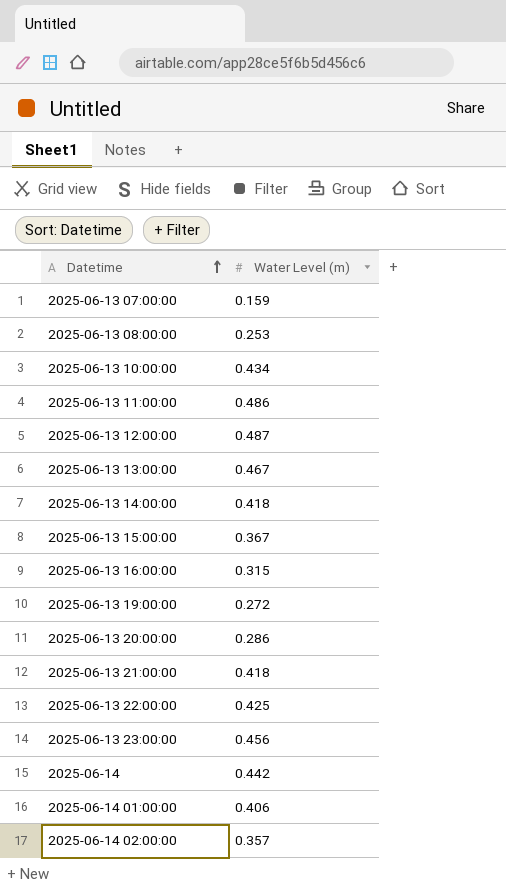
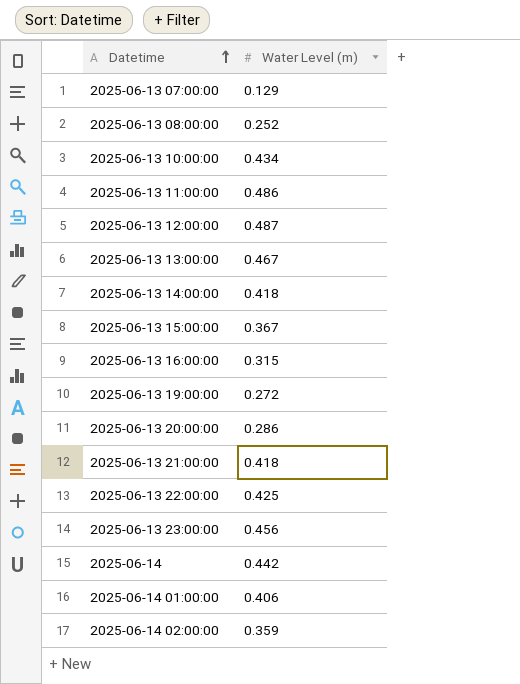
2025-06-13 07:00:00 | Water Level (m): 0.159 -> 0.129
2025-06-13 08:00:00 | Water Level (m): 0.253 -> 0.252
2025-06-14 02:00:00 | Water Level (m): 0.357 -> 0.359

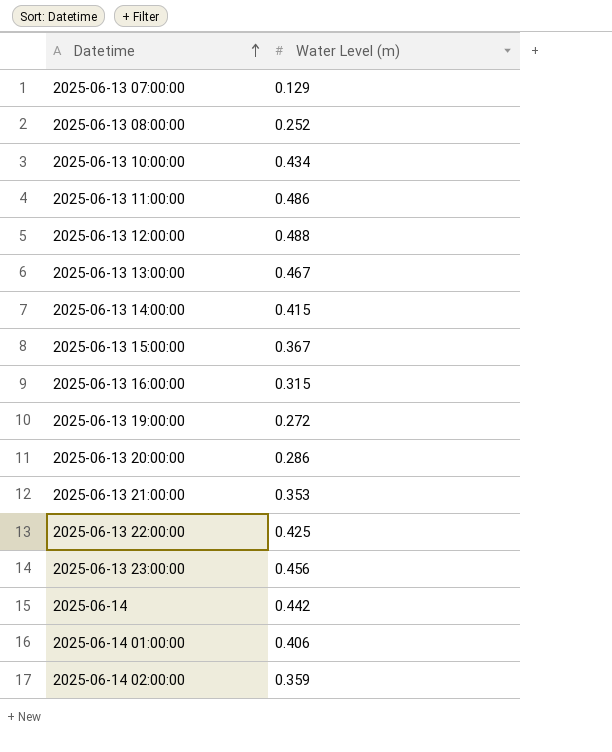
2025-06-13 12:00:00 | Water Level (m): 0.487 -> 0.488
2025-06-13 14:00:00 | Water Level (m): 0.418 -> 0.415
2025-06-13 21:00:00 | Water Level (m): 0.418 -> 0.353

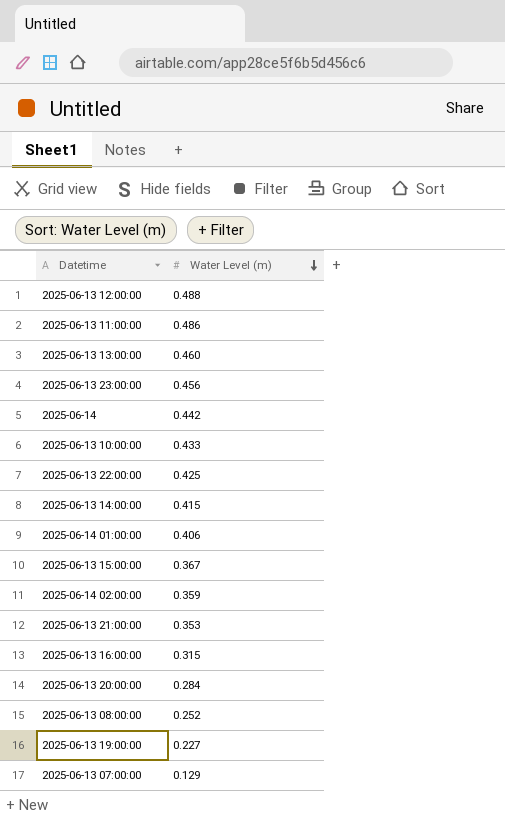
row order: Datetime ascending -> Water Level (m) descending
2025-06-13 13:00:00 | Water Level (m): 0.467 -> 0.460
2025-06-13 10:00:00 | Water Level (m): 0.434 -> 0.433
2025-06-13 20:00:00 | Water Level (m): 0.286 -> 0.284
2025-06-13 19:00:00 | Water Level (m): 0.272 -> 0.227

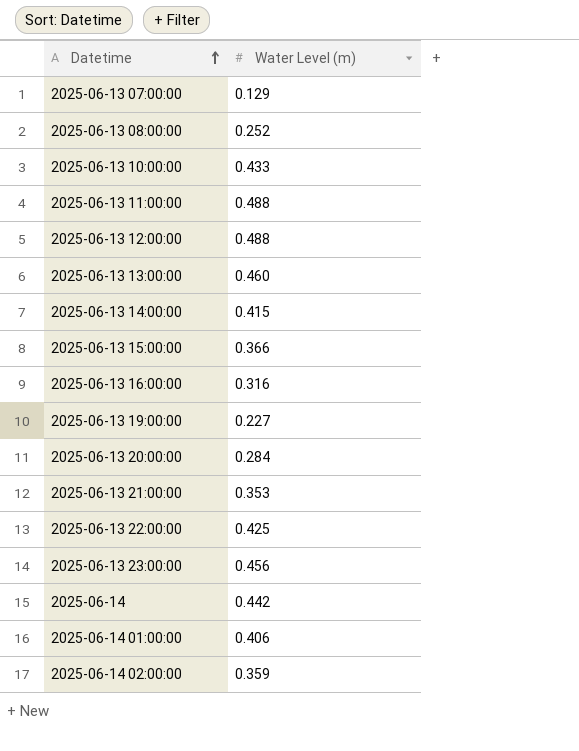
row order: Water Level (m) descending -> Datetime ascending
2025-06-13 11:00:00 | Water Level (m): 0.486 -> 0.488
2025-06-13 15:00:00 | Water Level (m): 0.367 -> 0.366
2025-06-13 16:00:00 | Water Level (m): 0.315 -> 0.316

